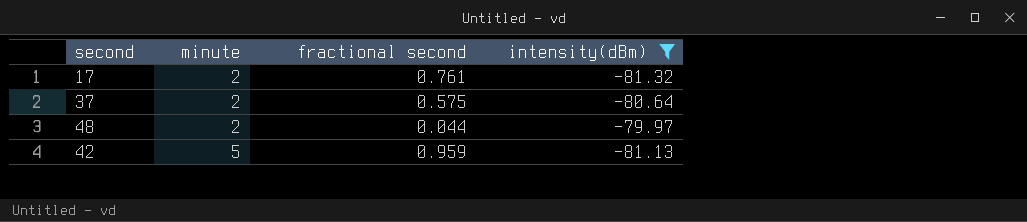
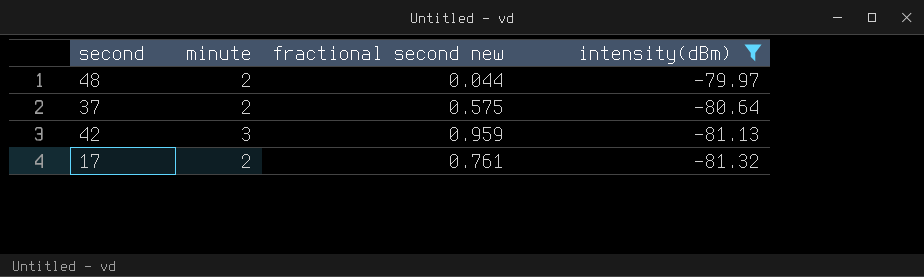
row order: minute ascending -> intensity(dBm) descending
column name: fractional second -> fractional second new
42 | minute: 5 -> 3

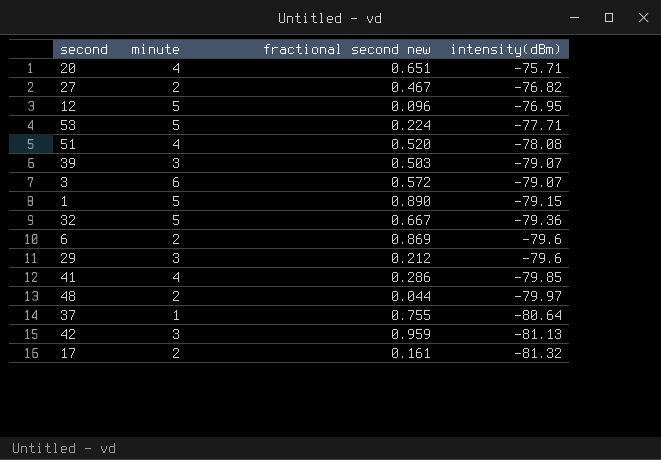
filter: intensity(dBm) <= -79.97 -> none
37 | minute: 2 -> 1
37 | fractional second new: 0.575 -> 0.755
17 | fractional second new: 0.761 -> 0.161

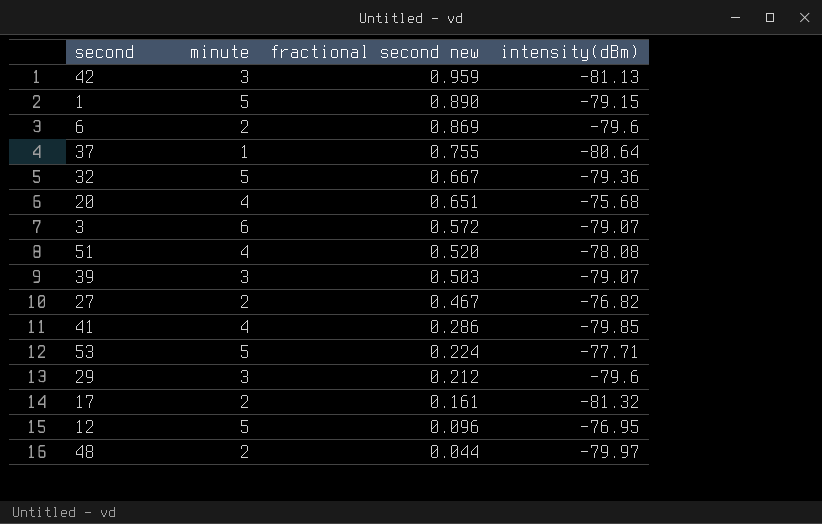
row order: intensity(dBm) descending -> fractional second new descending
20 | intensity(dBm): -75.71 -> -75.68

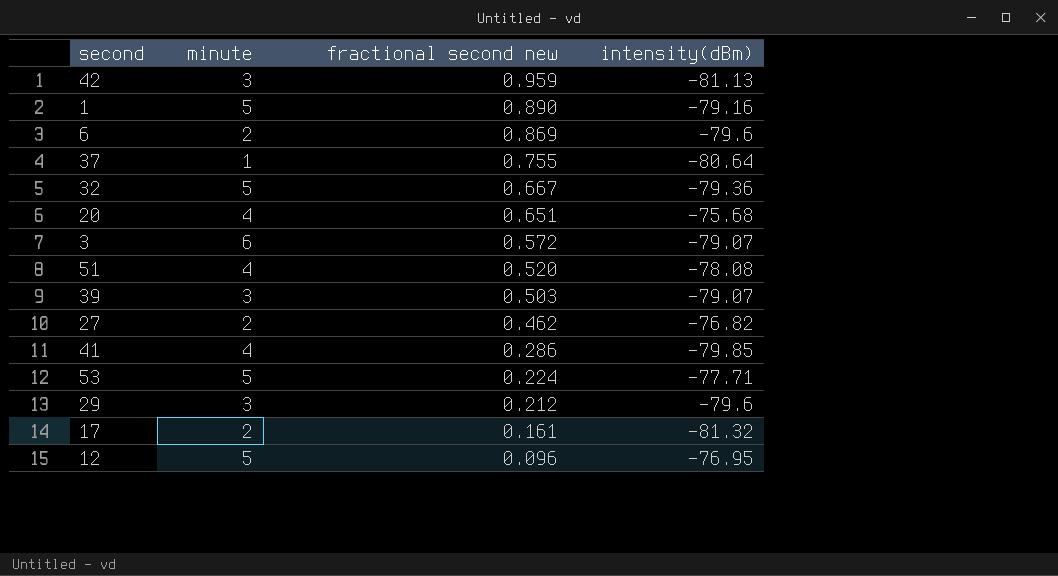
row 48: 2 | 0.044 | -79.97 -> none
1 | intensity(dBm): -79.15 -> -79.16
27 | fractional second new: 0.467 -> 0.462

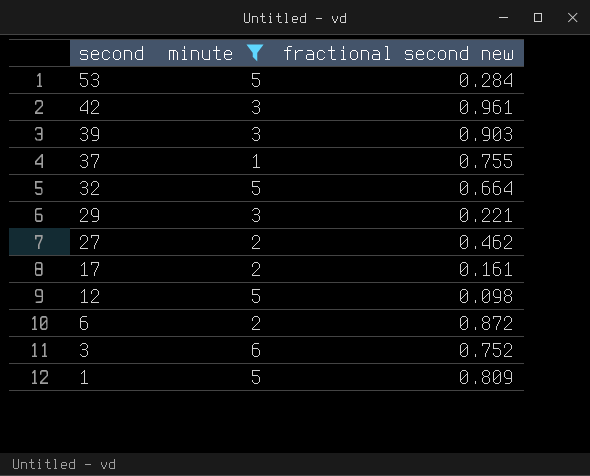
filter: none -> minute != 4
row order: fractional second new descending -> second descending
column intensity(dBm) | position: 4 -> none
53 | fractional second new: 0.224 -> 0.284
42 | fractional second new: 0.959 -> 0.961
39 | fractional second new: 0.503 -> 0.903
32 | fractional second new: 0.667 -> 0.664
29 | fractional second new: 0.212 -> 0.221
12 | fractional second new: 0.096 -> 0.098
6 | fractional second new: 0.869 -> 0.872
3 | fractional second new: 0.572 -> 0.752
1 | fractional second new: 0.890 -> 0.809

